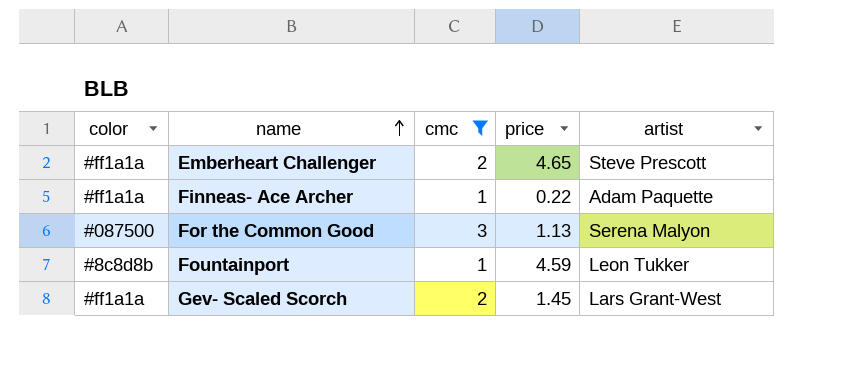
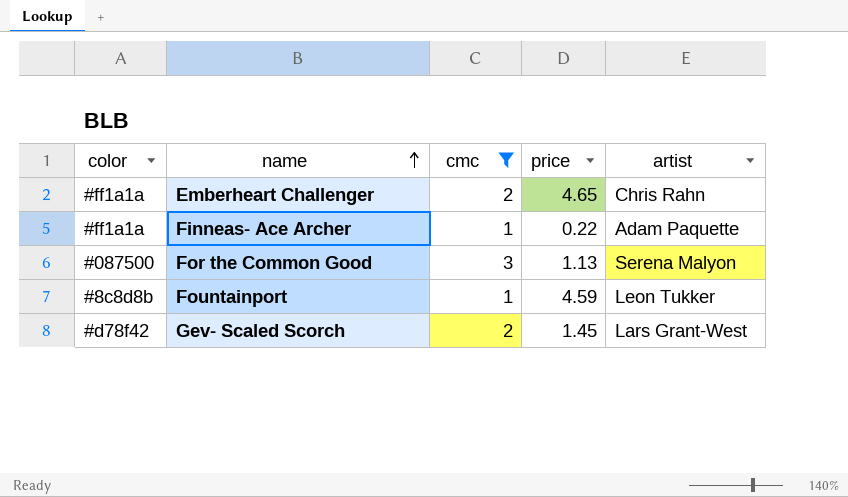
Emberheart Challenger | artist: Steve Prescott -> Chris Rahn
Gev- Scaled Scorch | color: #ff1a1a -> #d78f42

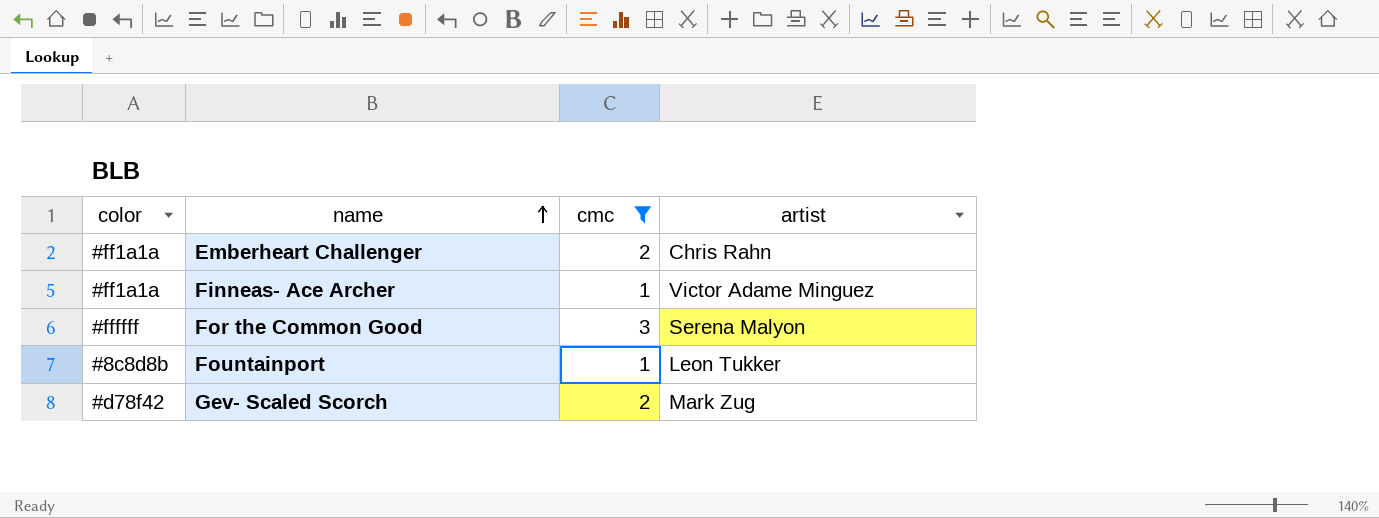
column price | position: 4 -> none
Finneas- Ace Archer | artist: Adam Paquette -> Victor Adame Minguez
For the Common Good | color: #087500 -> #ffffff
Gev- Scaled Scorch | artist: Lars Grant-West -> Mark Zug

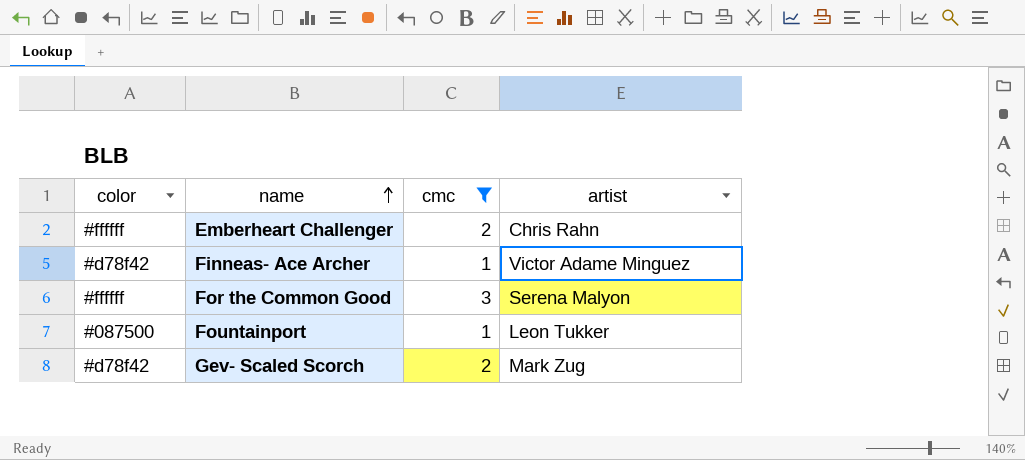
Emberheart Challenger | color: #ff1a1a -> #ffffff
Finneas- Ace Archer | color: #ff1a1a -> #d78f42
Fountainport | color: #8c8d8b -> #087500

